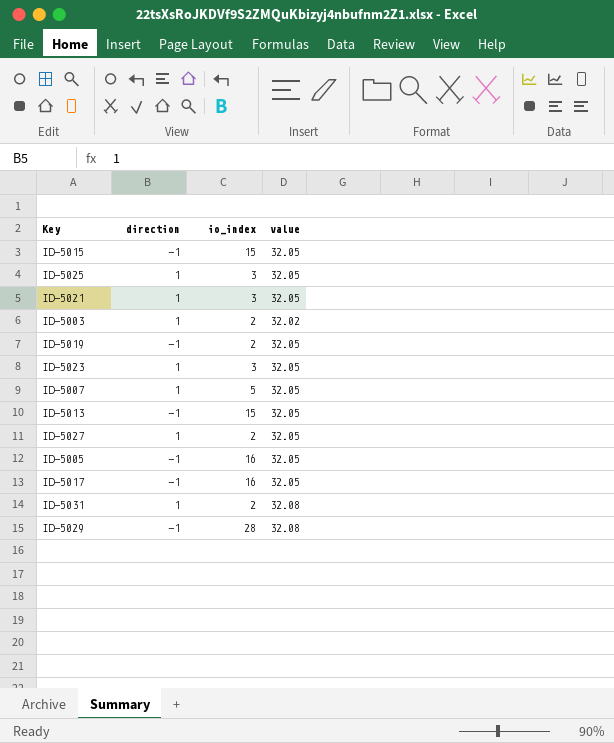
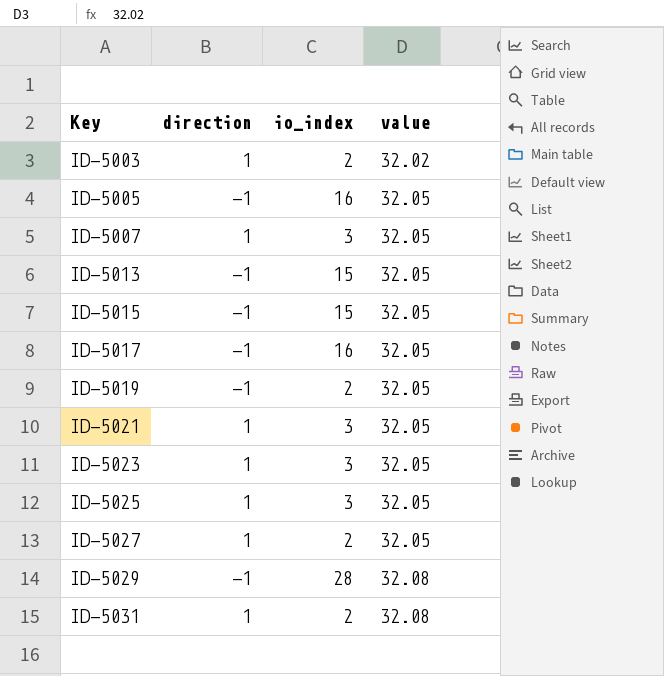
row order: none -> Key ascending
ID-5007 | io_index: 5 -> 3

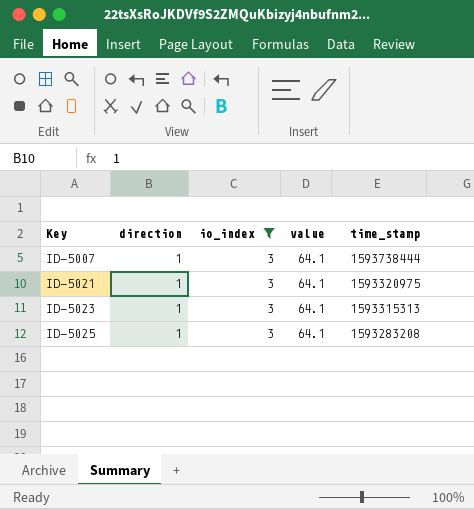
filter: none -> io_index = 3
column time_stamp | position: none -> 5
ID-5007 | value: 32.05 -> 64.1
ID-5021 | value: 32.05 -> 64.1
ID-5023 | value: 32.05 -> 64.1
ID-5025 | value: 32.05 -> 64.1

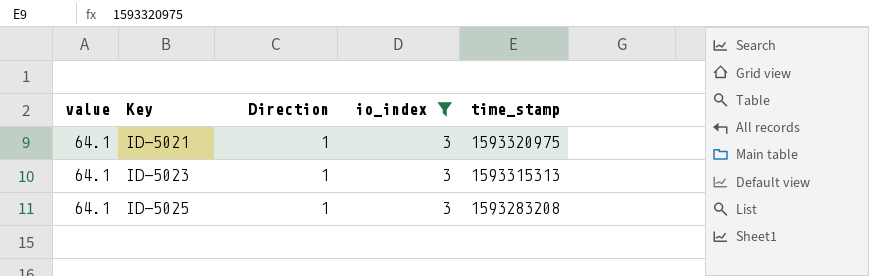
column value | position: 4 -> 1
column name: direction -> Direction
row ID-5007: 1 | 3 | 64.1 | 1593738444 -> none

